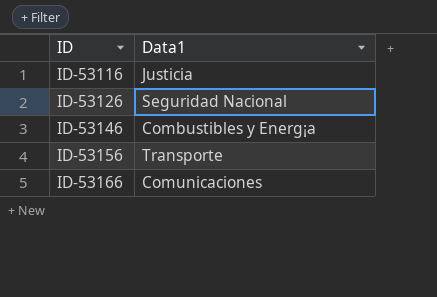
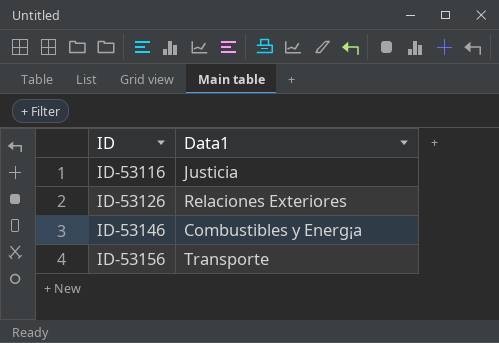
row ID-53166: Comunicaciones -> none
ID-53126 | Data1: Seguridad Nacional -> Relaciones Exteriores

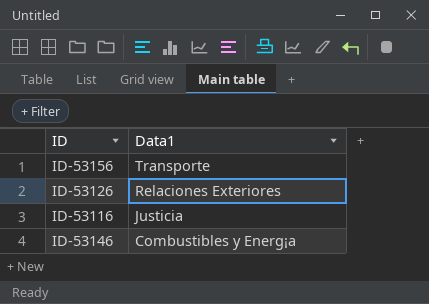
row order: ID ascending -> Data1 descending

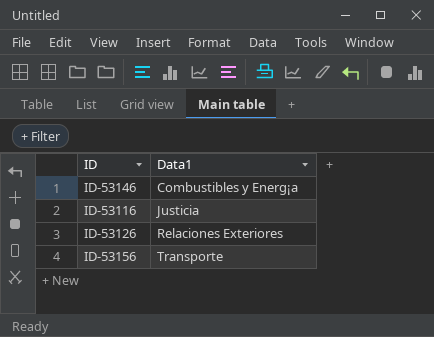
row order: Data1 descending -> Data1 ascending

